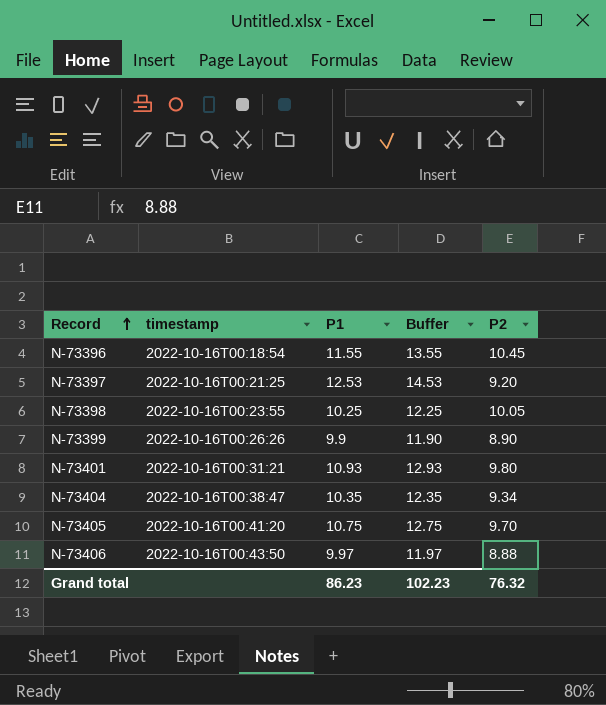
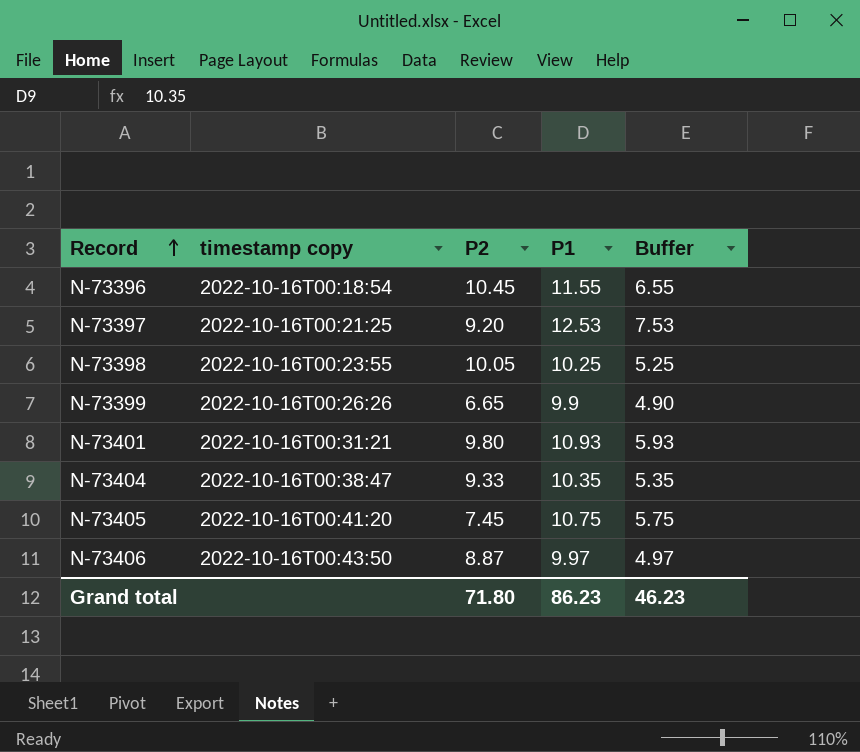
column name: timestamp -> timestamp copy
column P2 | position: 5 -> 3
column Buffer | formula: [P1] + 2 -> [P1] - 5
N-73399 | P2: 8.90 -> 6.65
N-73404 | P2: 9.34 -> 9.33
N-73405 | P2: 9.70 -> 7.45
N-73406 | P2: 8.88 -> 8.87
Grand total | P2: 76.32 -> 71.80
Grand total | Buffer: 102.23 -> 46.23

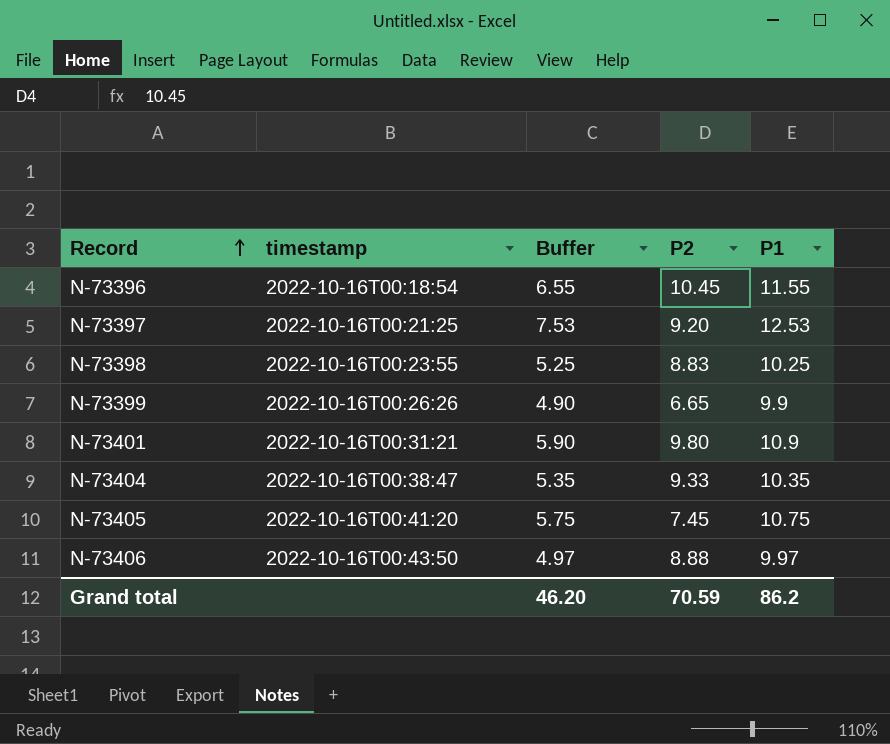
column name: timestamp copy -> timestamp
column Buffer | position: 5 -> 3
N-73398 | P2: 10.05 -> 8.83
N-73401 | Buffer: 5.93 -> 5.90
N-73401 | P1: 10.93 -> 10.9
N-73406 | P2: 8.87 -> 8.88
Grand total | Buffer: 46.23 -> 46.20
Grand total | P2: 71.80 -> 70.59
Grand total | P1: 86.23 -> 86.2

